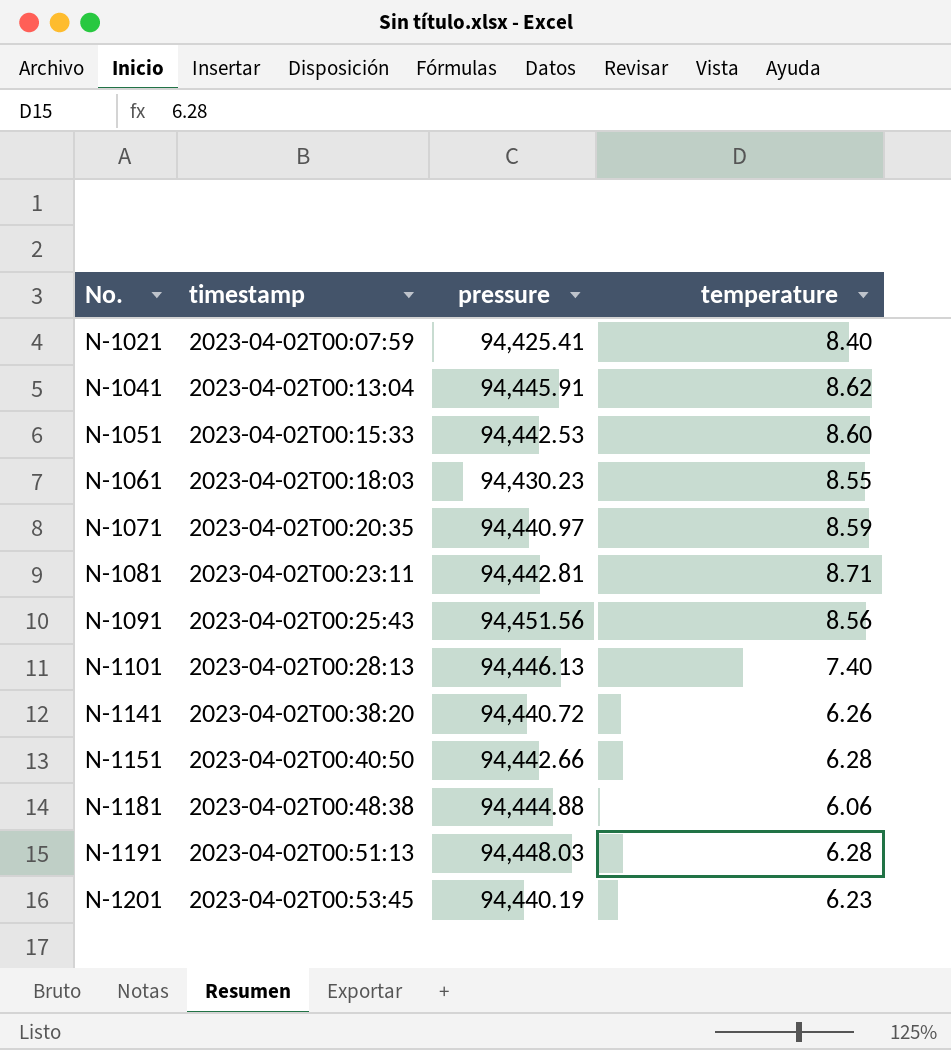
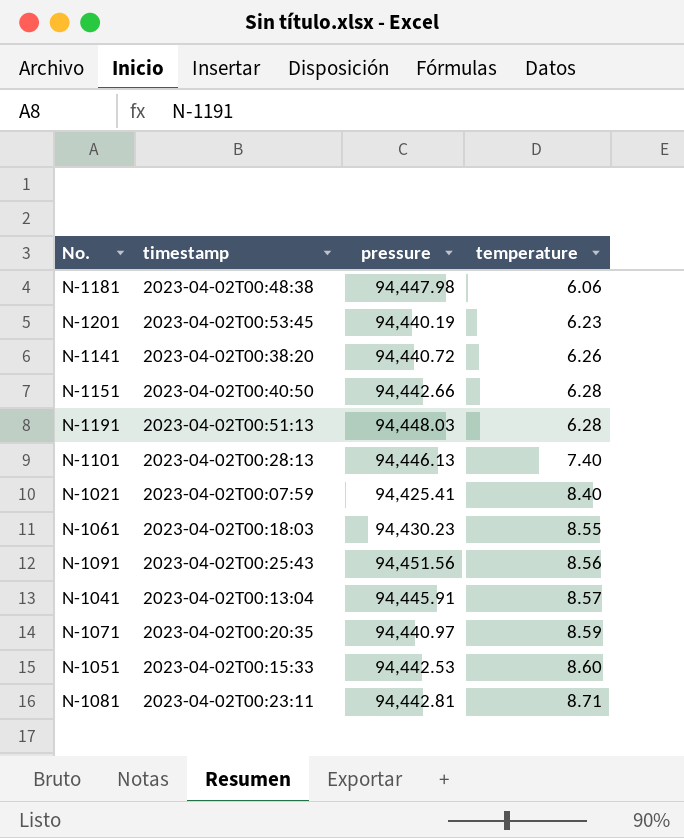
row order: No. ascending -> temperature ascending
N-1181 | pressure: 94,444.88 -> 94,447.98
N-1041 | temperature: 8.62 -> 8.57

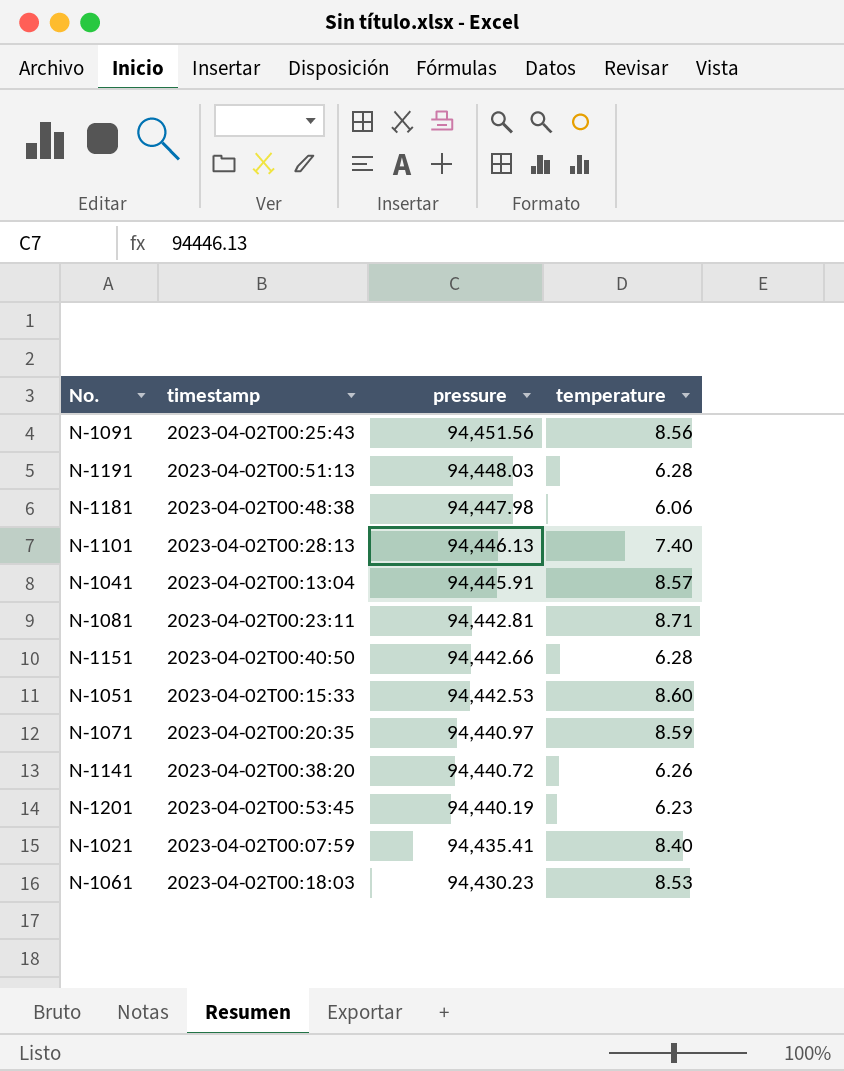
row order: temperature ascending -> pressure descending
N-1021 | pressure: 94,425.41 -> 94,435.41
N-1061 | temperature: 8.55 -> 8.53

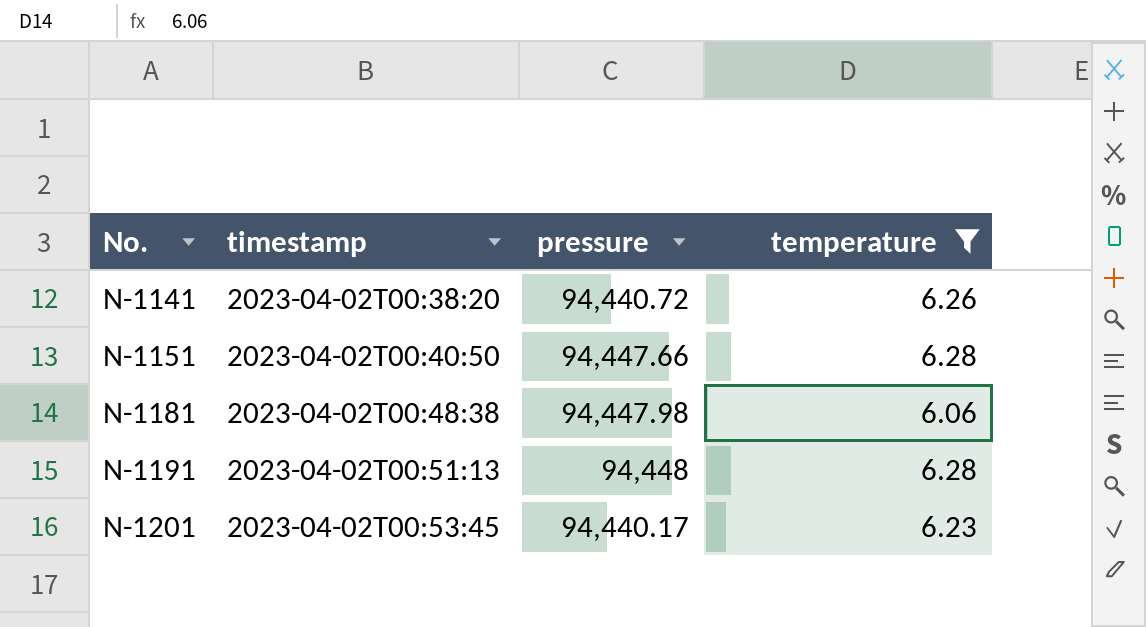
filter: none -> temperature <= 6.28
row order: pressure descending -> No. ascending
N-1151 | pressure: 94,442.66 -> 94,447.66
N-1191 | pressure: 94,448.03 -> 94,448
N-1201 | pressure: 94,440.19 -> 94,440.17

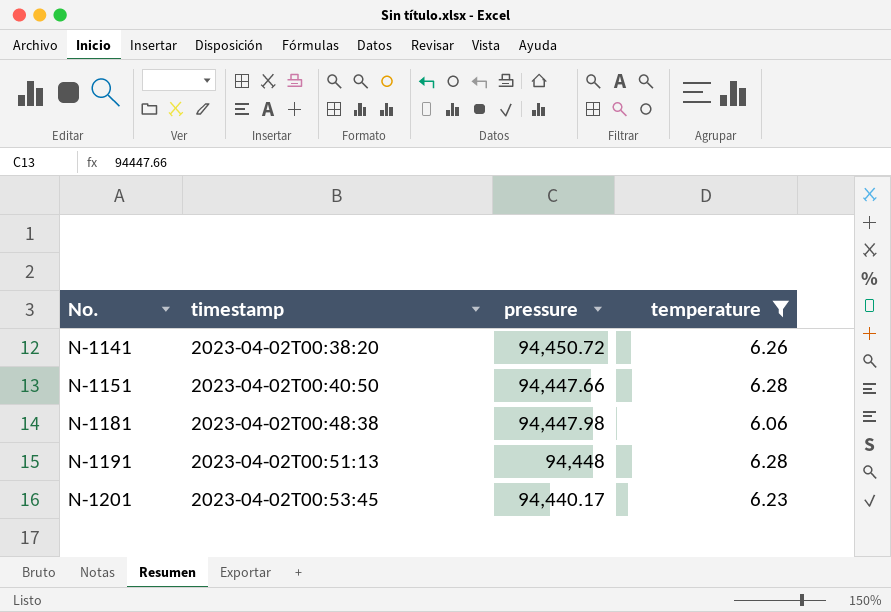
N-1141 | pressure: 94,440.72 -> 94,450.72

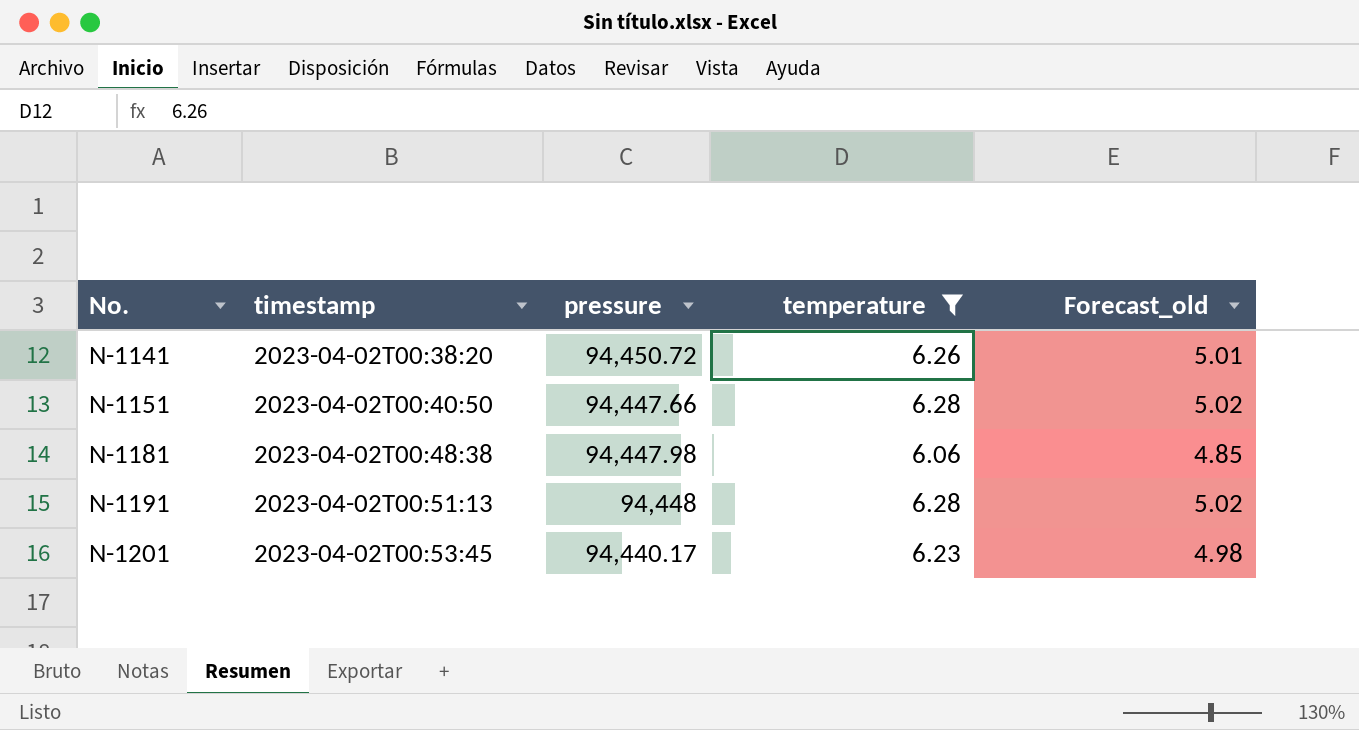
column Forecast_old | formula: none -> [temperature] * 0.8

